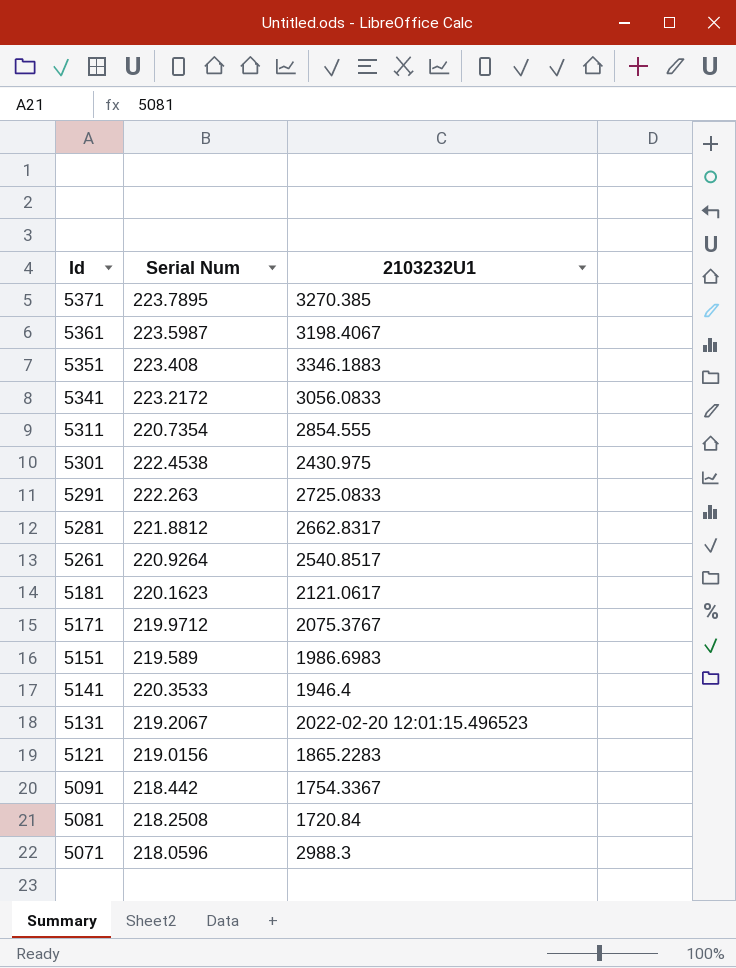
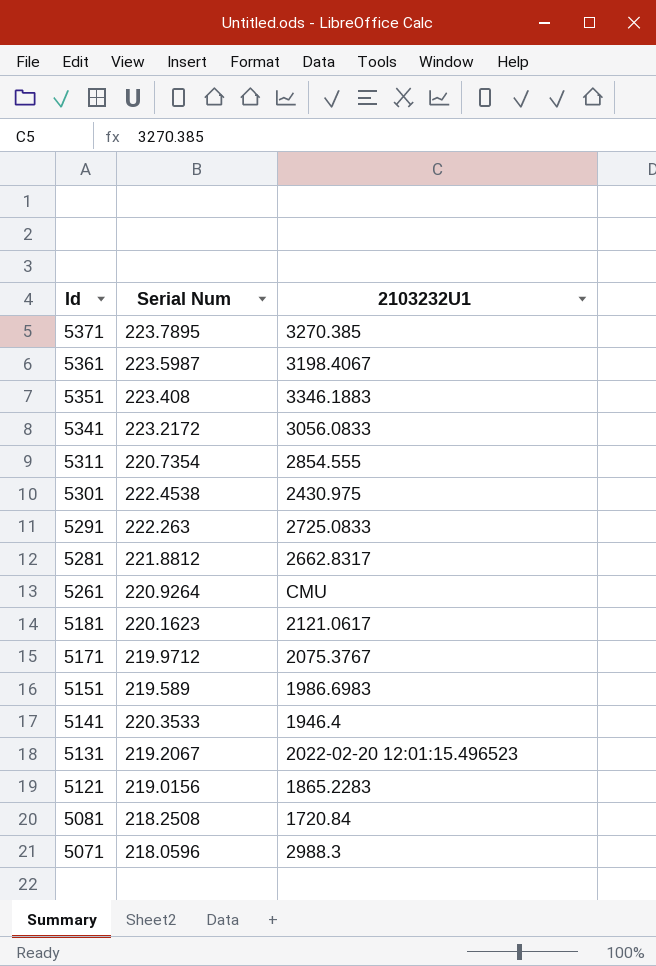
row 5091: 218.442 | 1754.3367 -> none
5261 | 2103232U1: 2540.8517 -> CMU

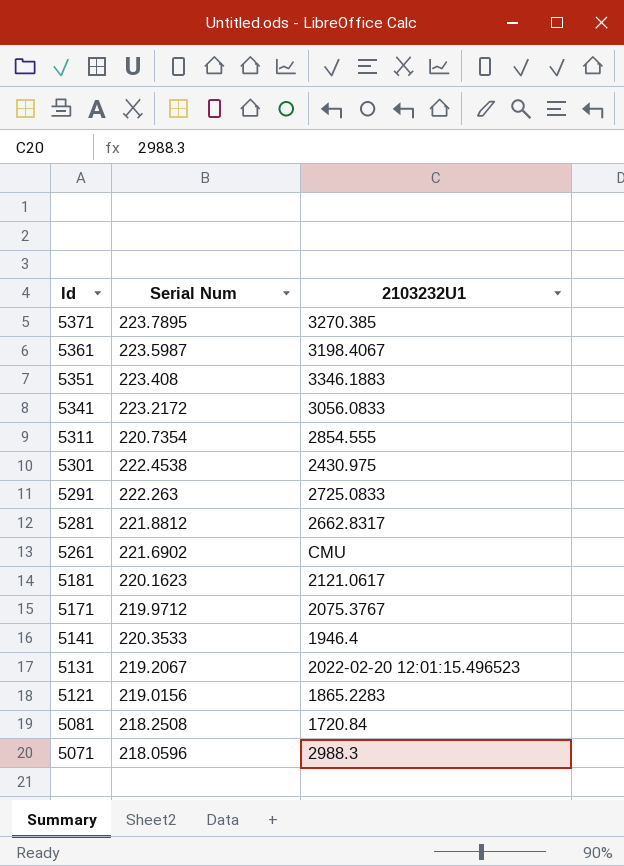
row 5151: 219.589 | 1986.6983 -> none
5261 | Serial Num: 220.9264 -> 221.6902

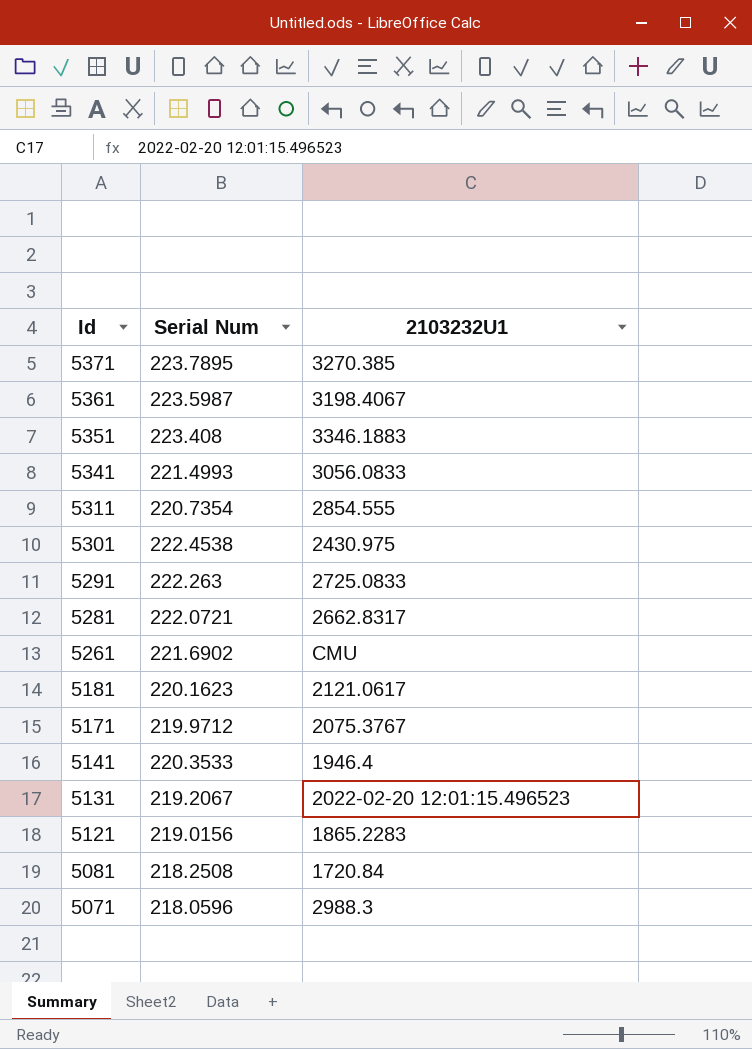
5341 | Serial Num: 223.2172 -> 221.4993
5281 | Serial Num: 221.8812 -> 222.0721

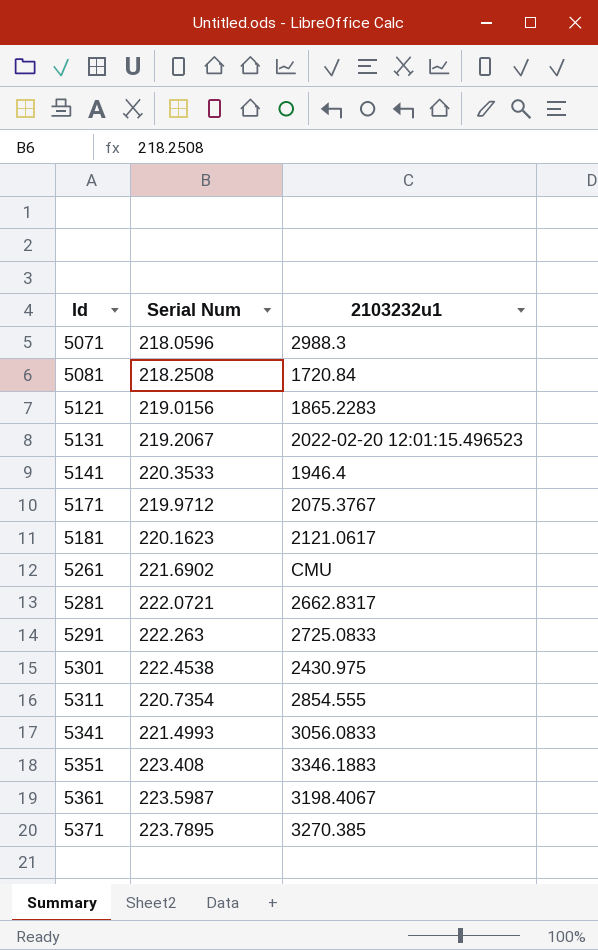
row order: Id descending -> Id ascending
column name: 2103232U1 -> 2103232u1

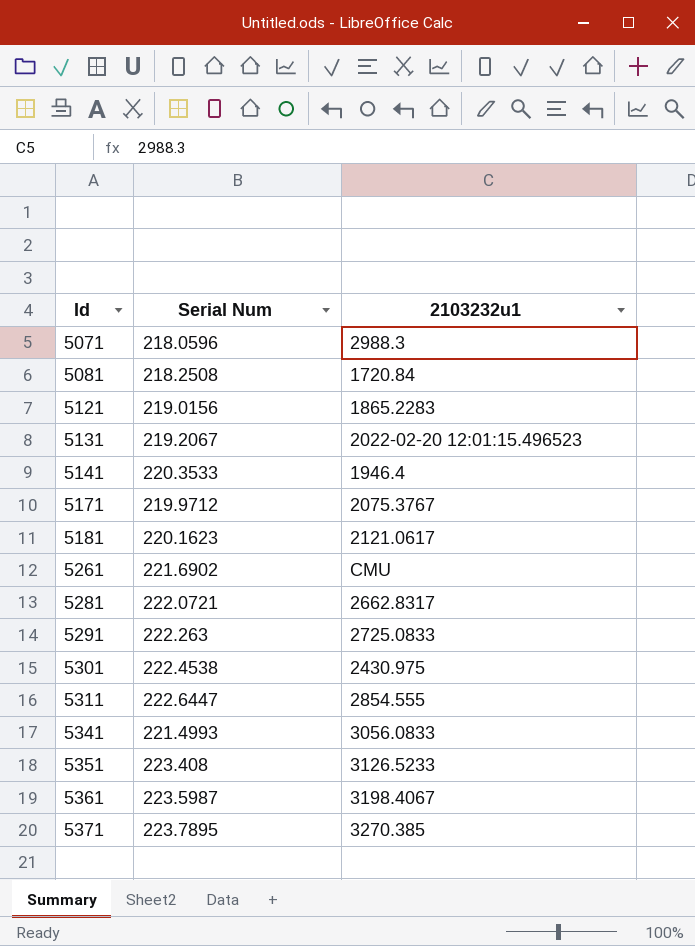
5311 | Serial Num: 220.7354 -> 222.6447
5351 | 2103232u1: 3346.1883 -> 3126.5233

